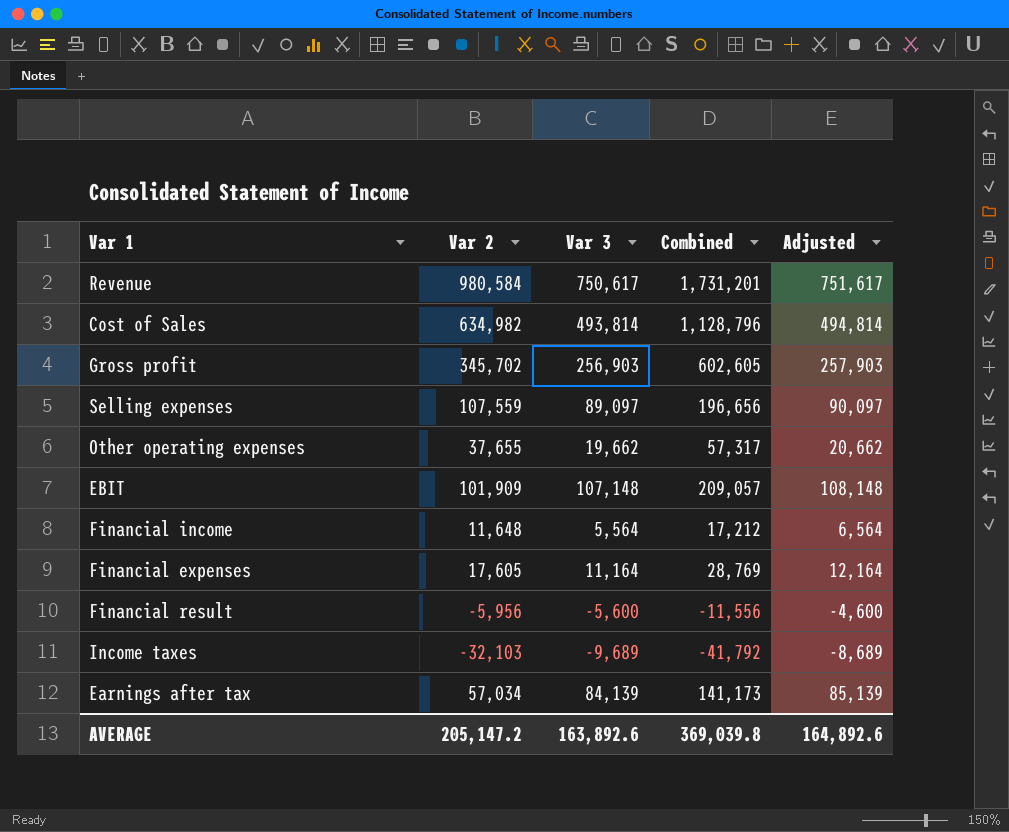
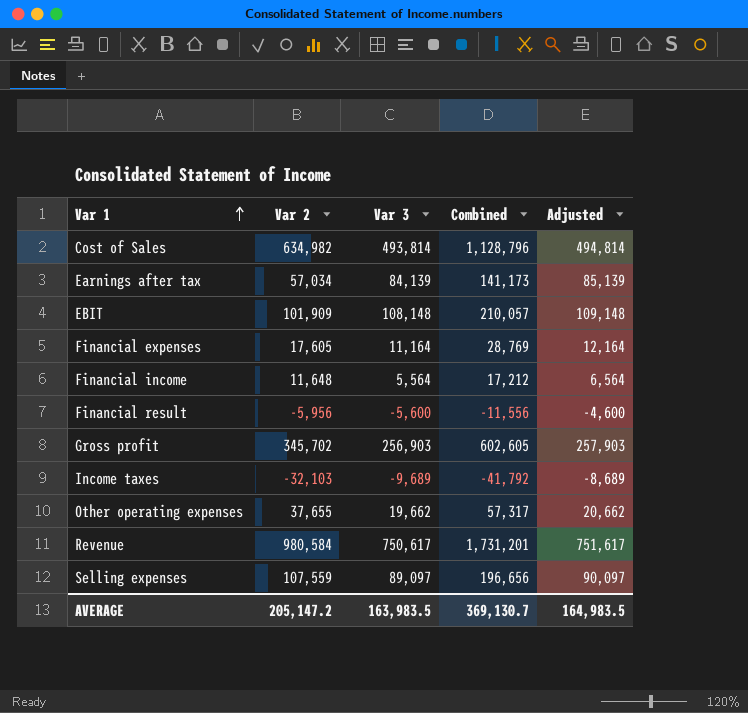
row order: none -> Var 1 ascending
EBIT | Var 3: 107,148 -> 108,148
EBIT | Combined: 209,057 -> 210,057
EBIT | Adjusted: 108,148 -> 109,148
AVERAGE | Var 3: 163,892.6 -> 163,983.5
AVERAGE | Combined: 369,039.8 -> 369,130.7
AVERAGE | Adjusted: 164,892.6 -> 164,983.5

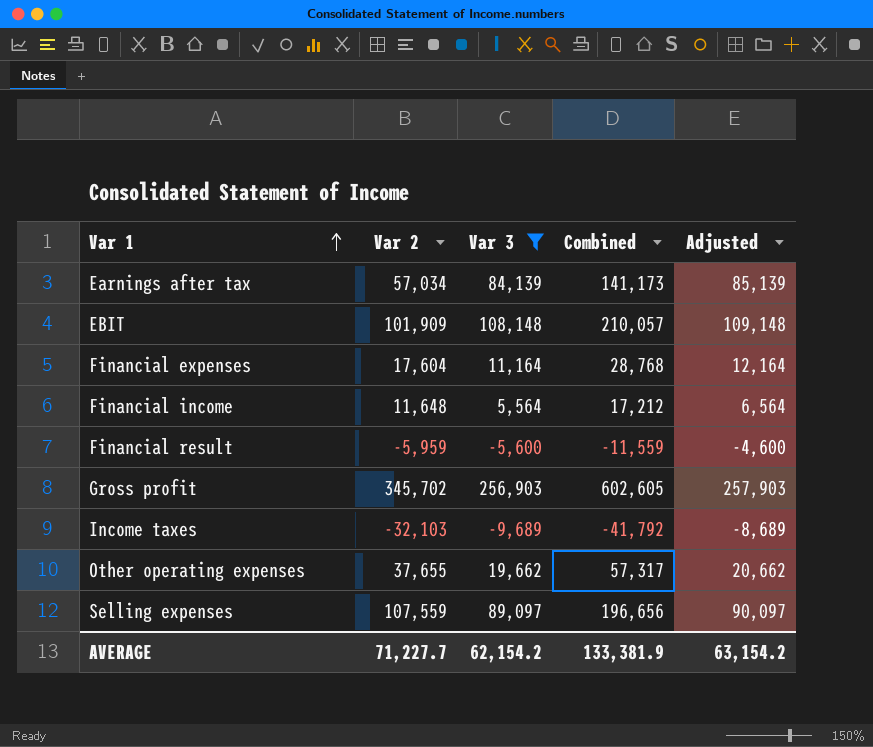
filter: none -> Var 3 <= 256,903
Financial expenses | Var 2: 17,605 -> 17,604
Financial expenses | Combined: 28,769 -> 28,768
Financial result | Var 2: -5,956 -> -5,959
Financial result | Combined: -11,556 -> -11,559
AVERAGE | Var 2: 205,147.2 -> 71,227.7
AVERAGE | Var 3: 163,983.5 -> 62,154.2
AVERAGE | Combined: 369,130.7 -> 133,381.9
AVERAGE | Adjusted: 164,983.5 -> 63,154.2

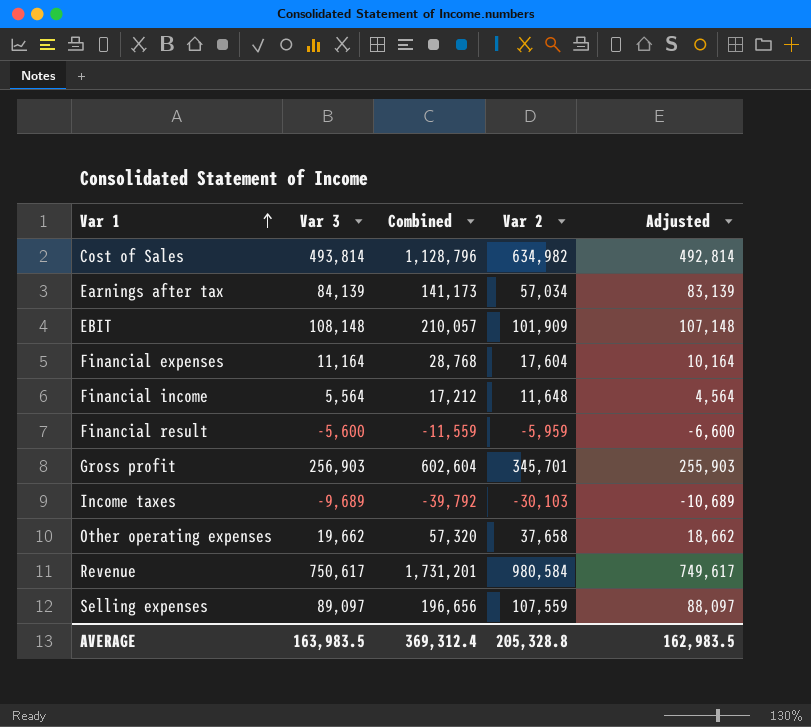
filter: Var 3 <= 256,903 -> none
column Var 2 | position: 2 -> 4
column Adjusted | formula: [Var 3] + 1000 -> [Var 3] - 1000
Gross profit | Combined: 602,605 -> 602,604
Gross profit | Var 2: 345,702 -> 345,701
Income taxes | Combined: -41,792 -> -39,792
Income taxes | Var 2: -32,103 -> -30,103
Other operating expenses | Combined: 57,317 -> 57,320
Other operating expenses | Var 2: 37,655 -> 37,658
AVERAGE | Var 3: 62,154.2 -> 163,983.5
AVERAGE | Combined: 133,381.9 -> 369,312.4
AVERAGE | Var 2: 71,227.7 -> 205,328.8
AVERAGE | Adjusted: 63,154.2 -> 162,983.5

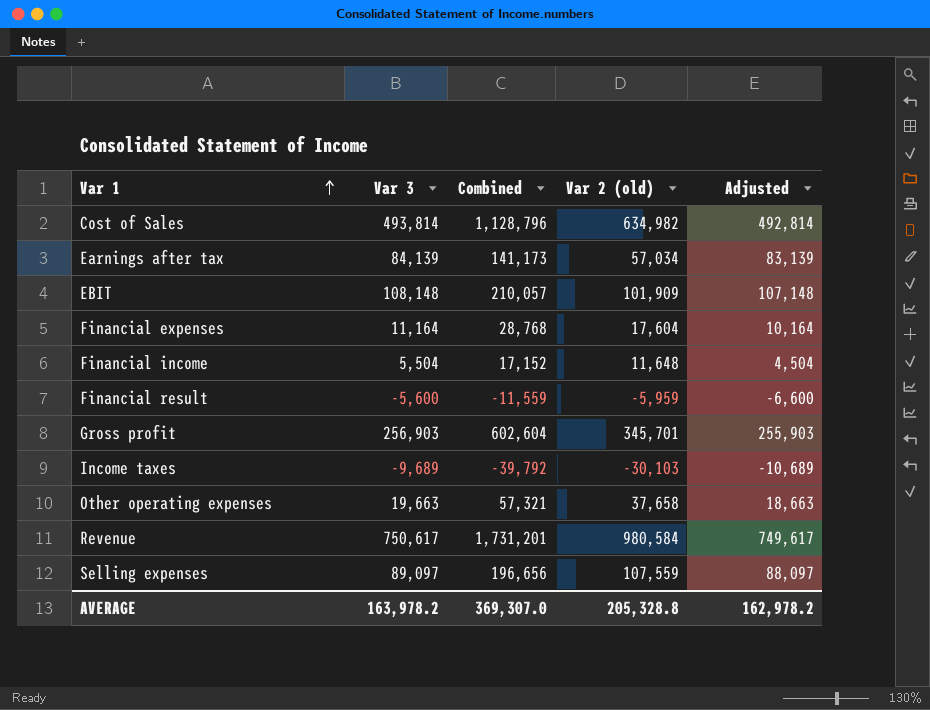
column name: Var 2 -> Var 2 (old)
Financial income | Var 3: 5,564 -> 5,504
Financial income | Combined: 17,212 -> 17,152
Financial income | Adjusted: 4,564 -> 4,504
Other operating expenses | Var 3: 19,662 -> 19,663
Other operating expenses | Combined: 57,320 -> 57,321
Other operating expenses | Adjusted: 18,662 -> 18,663
AVERAGE | Var 3: 163,983.5 -> 163,978.2
AVERAGE | Combined: 369,312.4 -> 369,307.0
AVERAGE | Adjusted: 162,983.5 -> 162,978.2

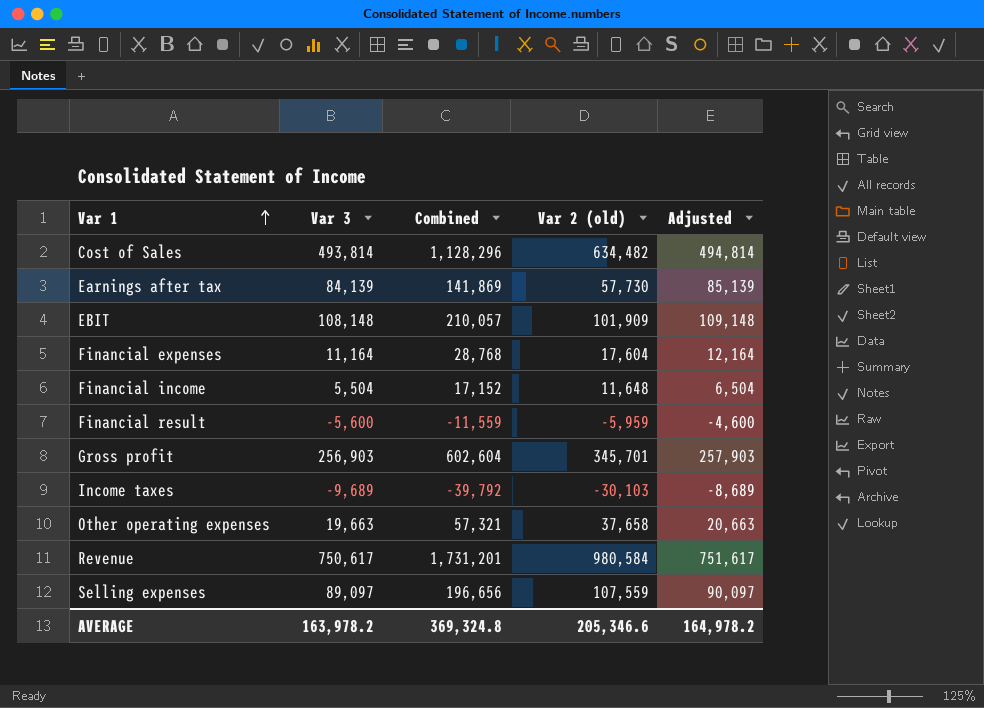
column Adjusted | formula: [Var 3] - 1000 -> [Var 3] + 1000
Cost of Sales | Combined: 1,128,796 -> 1,128,296
Cost of Sales | Var 2 (old): 634,982 -> 634,482
Earnings after tax | Combined: 141,173 -> 141,869
Earnings after tax | Var 2 (old): 57,034 -> 57,730
AVERAGE | Combined: 369,307.0 -> 369,324.8
AVERAGE | Var 2 (old): 205,328.8 -> 205,346.6
AVERAGE | Adjusted: 162,978.2 -> 164,978.2

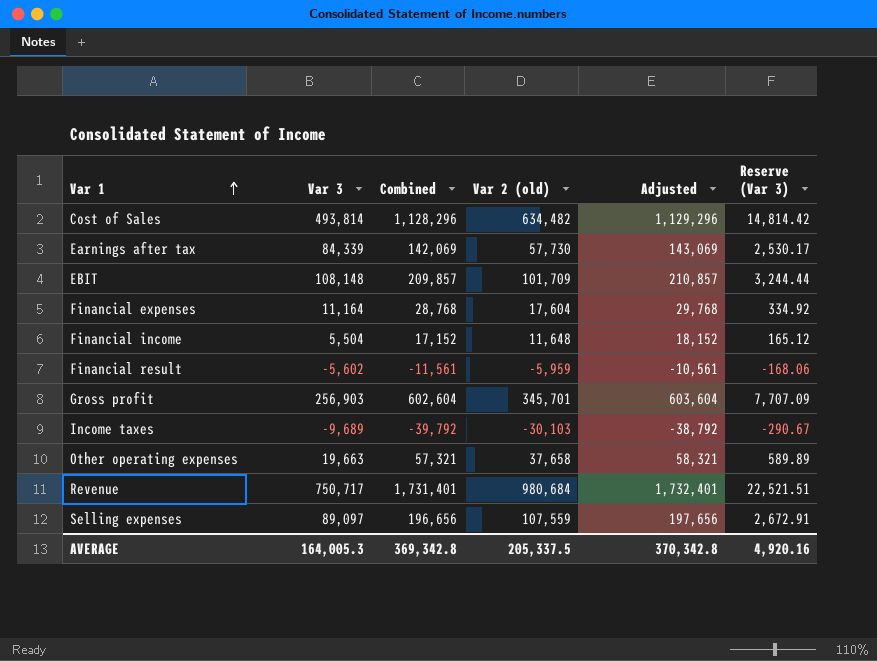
column Adjusted | formula: [Var 3] + 1000 -> [Combined] + 1000
column Reserve (Var 3) | formula: none -> [Var 3] * 0.03
Earnings after tax | Var 3: 84,139 -> 84,339
Earnings after tax | Combined: 141,869 -> 142,069
EBIT | Combined: 210,057 -> 209,857
EBIT | Var 2 (old): 101,909 -> 101,709
Financial result | Var 3: -5,600 -> -5,602
Financial result | Combined: -11,559 -> -11,561
Revenue | Var 3: 750,617 -> 750,717
Revenue | Combined: 1,731,201 -> 1,731,401
Revenue | Var 2 (old): 980,584 -> 980,684
AVERAGE | Var 3: 163,978.2 -> 164,005.3
AVERAGE | Combined: 369,324.8 -> 369,342.8
AVERAGE | Var 2 (old): 205,346.6 -> 205,337.5
AVERAGE | Adjusted: 164,978.2 -> 370,342.8

